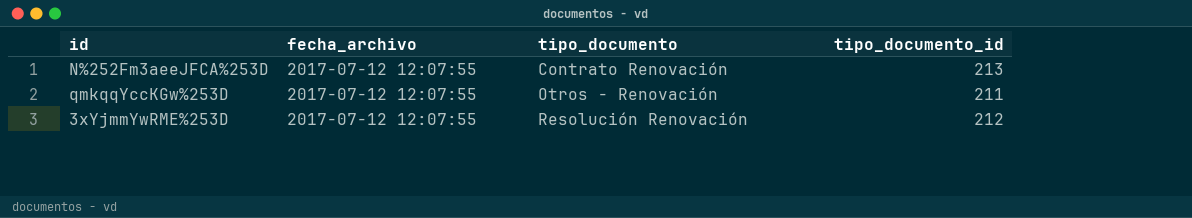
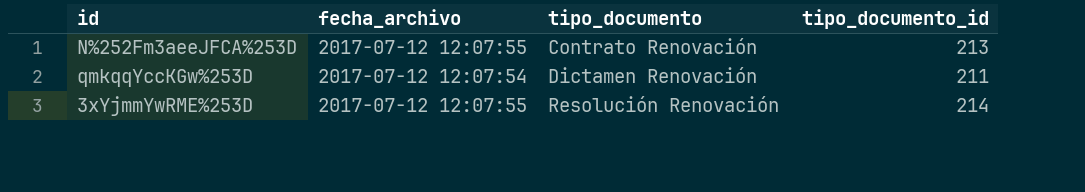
qmkqqYccKGw%253D | fecha_archivo: 2017-07-12 12:07:55 -> 2017-07-12 12:07:54
qmkqqYccKGw%253D | tipo_documento: Otros - Renovación -> Dictamen Renovación
3xYjmmYwRME%253D | tipo_documento_id: 212 -> 214

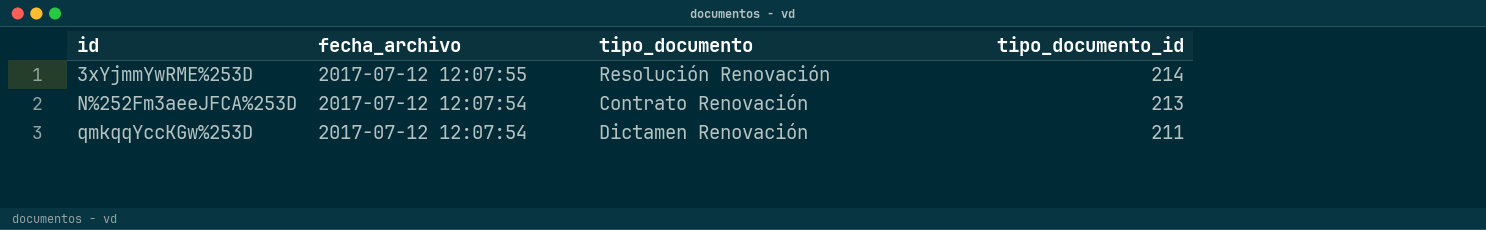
row order: tipo_documento ascending -> id ascending
N%252Fm3aeeJFCA%253D | fecha_archivo: 2017-07-12 12:07:55 -> 2017-07-12 12:07:54

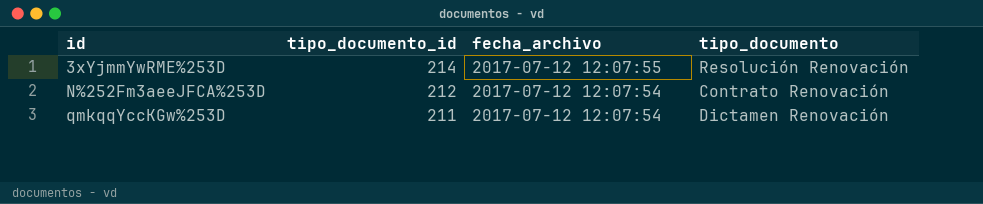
column tipo_documento_id | position: 4 -> 2
N%252Fm3aeeJFCA%253D | tipo_documento_id: 213 -> 212

